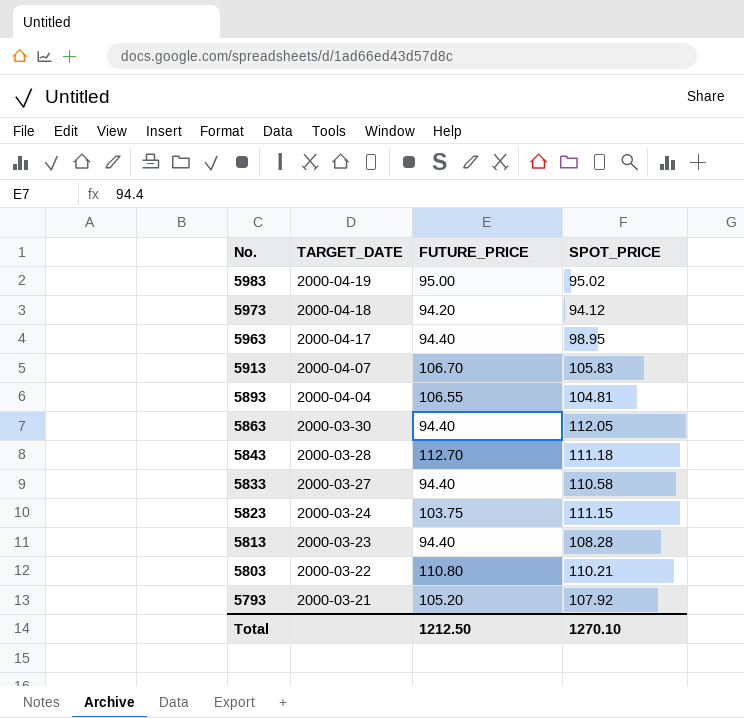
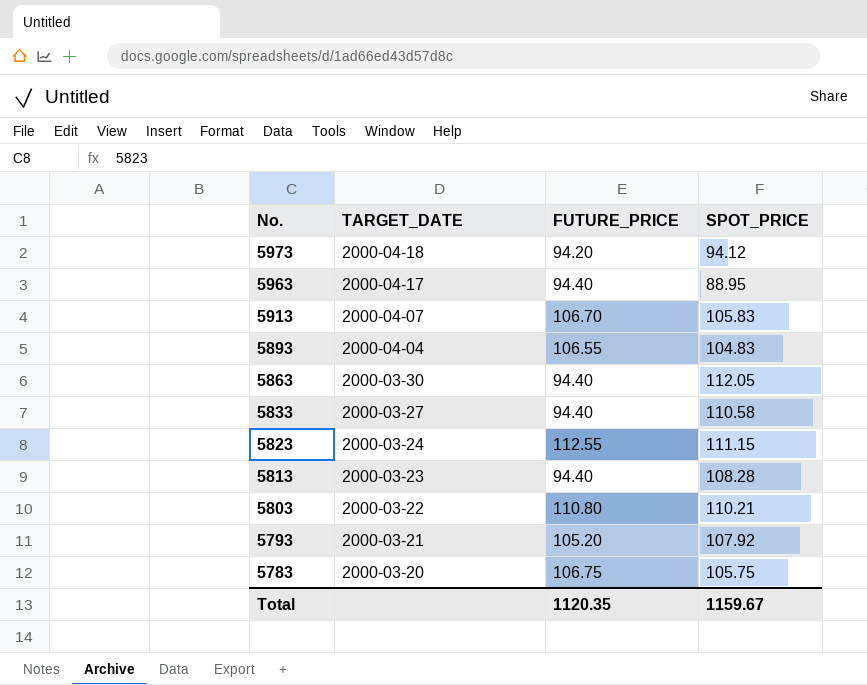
row 5983: 2000-04-19 | 95.00 | 95.02 -> none
row 5843: 2000-03-28 | 112.70 | 111.18 -> none
5963 | SPOT_PRICE: 98.95 -> 88.95
5893 | SPOT_PRICE: 104.81 -> 104.83
5823 | FUTURE_PRICE: 103.75 -> 112.55
row 5783: none -> 2000-03-20 | 106.75 | 105.75
Total | FUTURE_PRICE: 1212.50 -> 1120.35
Total | SPOT_PRICE: 1270.10 -> 1159.67

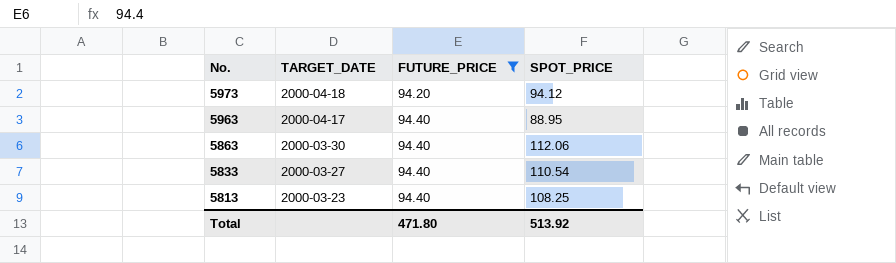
filter: none -> FUTURE_PRICE <= 94.40
5863 | SPOT_PRICE: 112.05 -> 112.06
5833 | SPOT_PRICE: 110.58 -> 110.54
5813 | SPOT_PRICE: 108.28 -> 108.25
Total | FUTURE_PRICE: 1120.35 -> 471.80
Total | SPOT_PRICE: 1159.67 -> 513.92

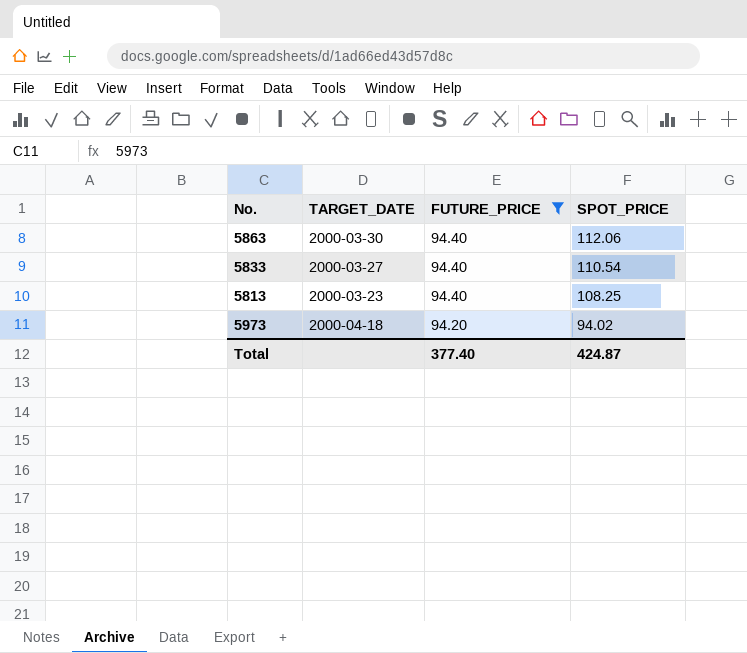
row order: No. descending -> FUTURE_PRICE descending
row 5963: 2000-04-17 | 94.40 | 88.95 -> none
5973 | SPOT_PRICE: 94.12 -> 94.02
Total | FUTURE_PRICE: 471.80 -> 377.40
Total | SPOT_PRICE: 513.92 -> 424.87

